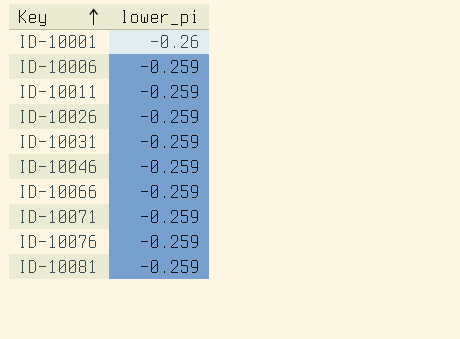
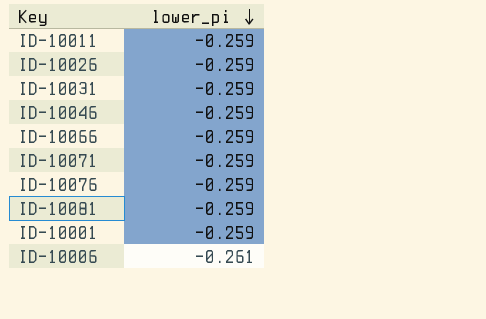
row order: Key ascending -> lower_pi descending
ID-10001 | lower_pi: -0.26 -> -0.259
ID-10006 | lower_pi: -0.259 -> -0.261

